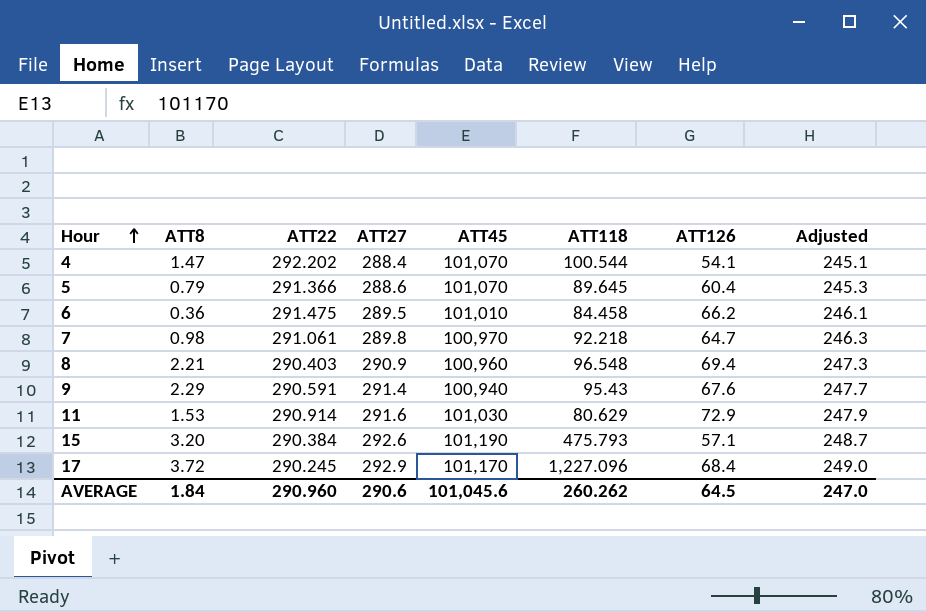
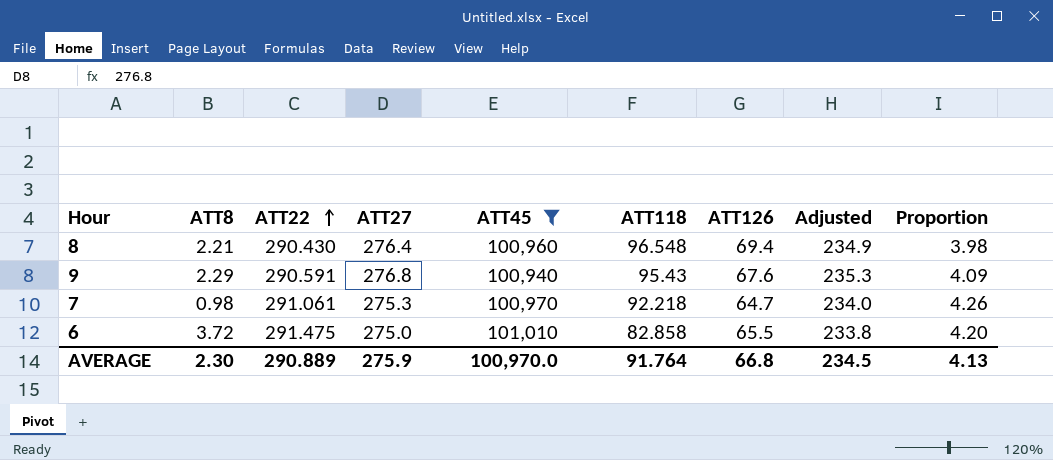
filter: none -> ATT45 <= 101,010
row order: Hour ascending -> ATT22 ascending
column Proportion | formula: none -> [ATT27] / [ATT126]
8 | ATT22: 290.403 -> 290.430
8 | ATT27: 290.9 -> 276.4
8 | Adjusted: 247.3 -> 234.9
9 | ATT27: 291.4 -> 276.8
9 | Adjusted: 247.7 -> 235.3
7 | ATT27: 289.8 -> 275.3
7 | Adjusted: 246.3 -> 234.0
6 | ATT8: 0.36 -> 3.72
6 | ATT27: 289.5 -> 275.0
6 | ATT118: 84.458 -> 82.858
6 | ATT126: 66.2 -> 65.5
6 | Adjusted: 246.1 -> 233.8
AVERAGE | ATT8: 1.84 -> 2.30
AVERAGE | ATT22: 290.960 -> 290.889
AVERAGE | ATT27: 290.6 -> 275.9
AVERAGE | ATT45: 101,045.6 -> 100,970.0
AVERAGE | ATT118: 260.262 -> 91.764
AVERAGE | ATT126: 64.5 -> 66.8
AVERAGE | Adjusted: 247.0 -> 234.5

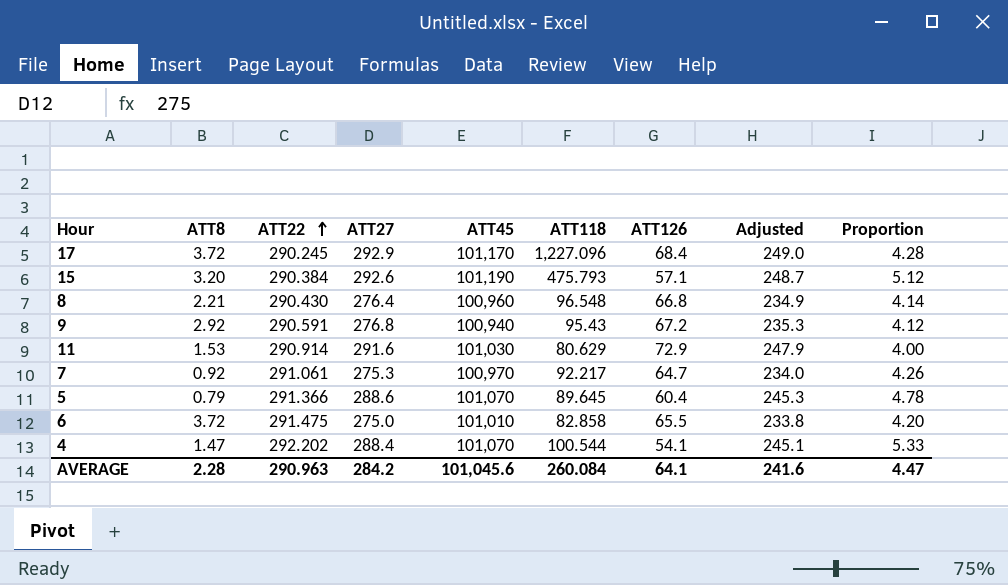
filter: ATT45 <= 101,010 -> none
8 | ATT126: 69.4 -> 66.8
8 | Proportion: 3.98 -> 4.14
9 | ATT8: 2.29 -> 2.92
9 | ATT126: 67.6 -> 67.2
9 | Proportion: 4.09 -> 4.12
7 | ATT8: 0.98 -> 0.92
7 | ATT118: 92.218 -> 92.217
AVERAGE | ATT8: 2.30 -> 2.28
AVERAGE | ATT22: 290.889 -> 290.963
AVERAGE | ATT27: 275.9 -> 284.2
AVERAGE | ATT45: 100,970.0 -> 101,045.6
AVERAGE | ATT118: 91.764 -> 260.084
AVERAGE | ATT126: 66.8 -> 64.1
AVERAGE | Adjusted: 234.5 -> 241.6
AVERAGE | Proportion: 4.13 -> 4.47

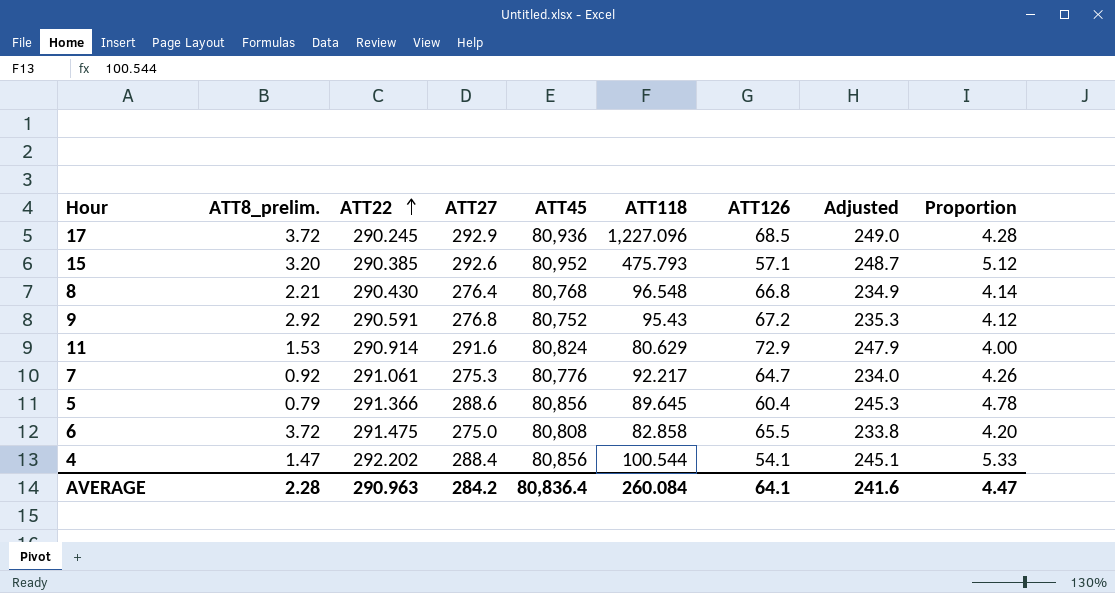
column name: ATT8 -> ATT8_prelim.
17 | ATT45: 101,170 -> 80,936
17 | ATT126: 68.4 -> 68.5
15 | ATT22: 290.384 -> 290.385
15 | ATT45: 101,190 -> 80,952
8 | ATT45: 100,960 -> 80,768
9 | ATT45: 100,940 -> 80,752
11 | ATT45: 101,030 -> 80,824
7 | ATT45: 100,970 -> 80,776
5 | ATT45: 101,070 -> 80,856
6 | ATT45: 101,010 -> 80,808
4 | ATT45: 101,070 -> 80,856
AVERAGE | ATT45: 101,045.6 -> 80,836.4

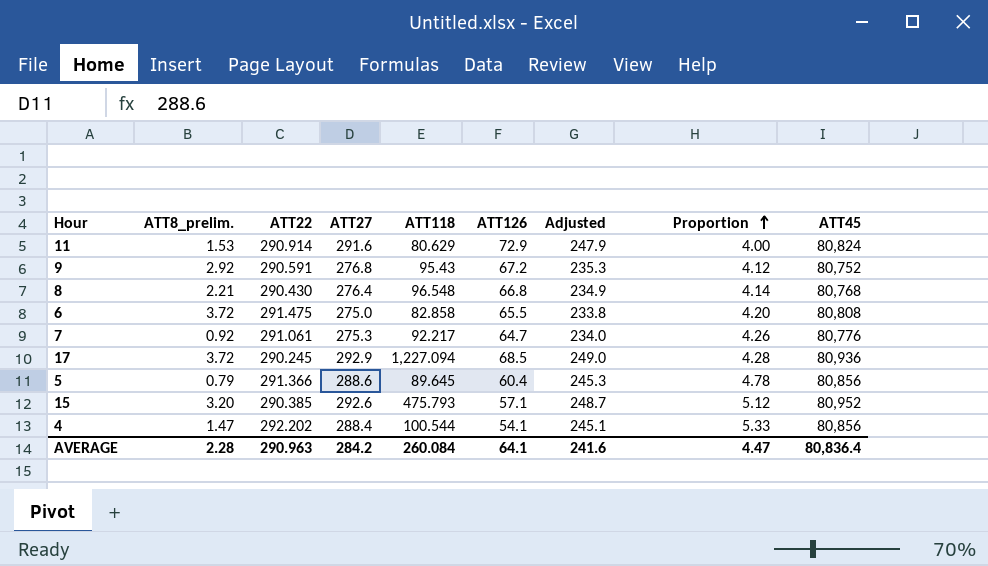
row order: ATT22 ascending -> Proportion ascending
column ATT45 | position: 5 -> 9
17 | ATT118: 1,227.096 -> 1,227.094

